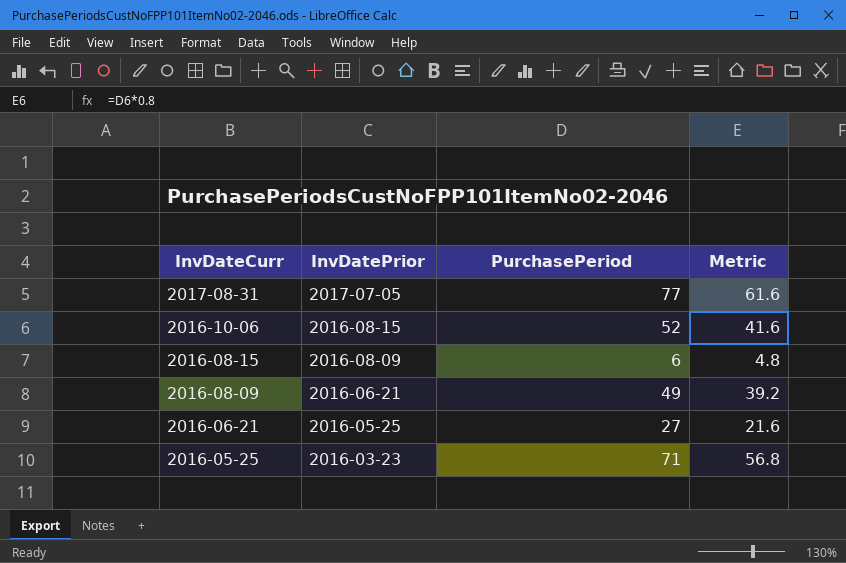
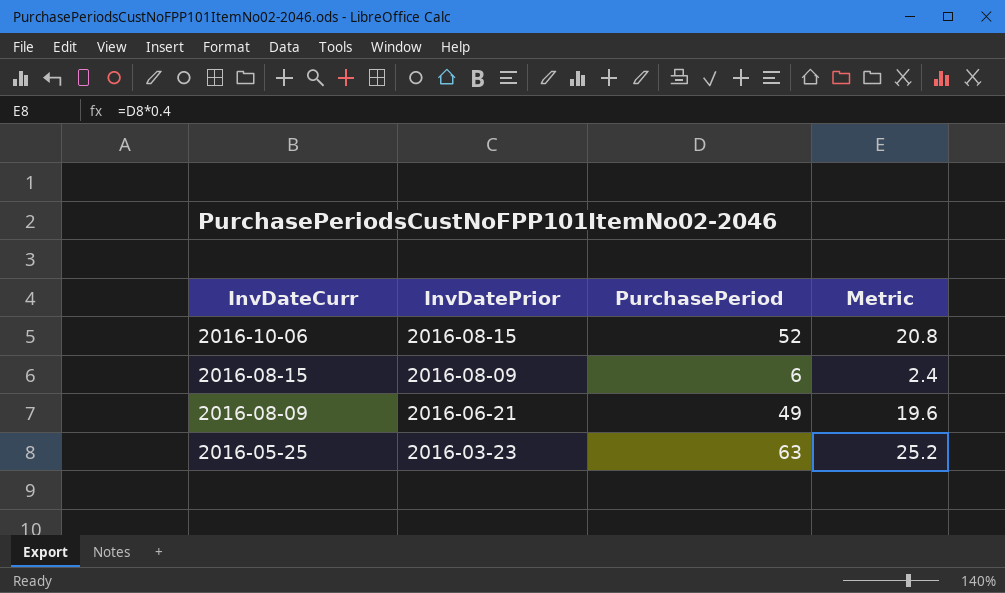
column Metric | formula: [PurchasePeriod] * 0.8 -> [PurchasePeriod] * 0.4
row 2017-08-31: 2017-07-05 | 77 | 61.6 -> none
row 2016-06-21: 2016-05-25 | 27 | 21.6 -> none
2016-05-25 | PurchasePeriod: 71 -> 63

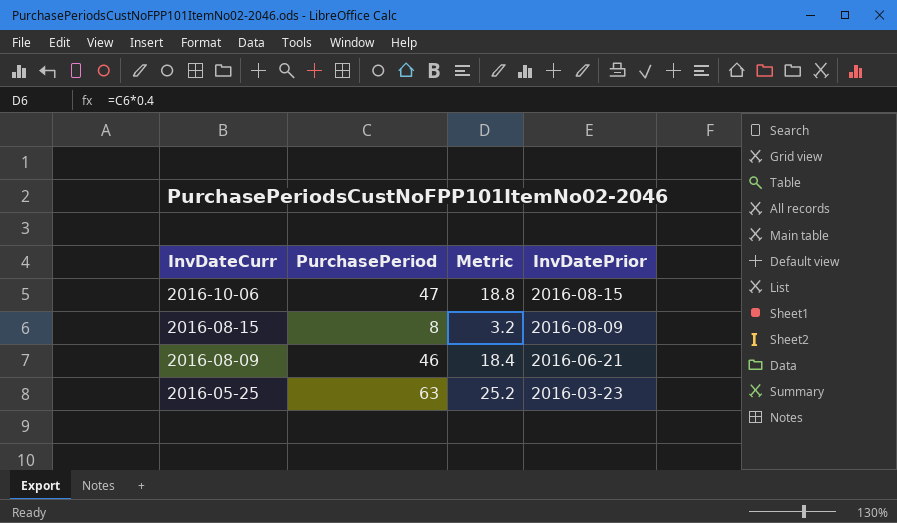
column InvDatePrior | position: 2 -> 4
2016-10-06 | PurchasePeriod: 52 -> 47
2016-10-06 | Metric: 20.8 -> 18.8
2016-08-15 | PurchasePeriod: 6 -> 8
2016-08-15 | Metric: 2.4 -> 3.2
2016-08-09 | PurchasePeriod: 49 -> 46
2016-08-09 | Metric: 19.6 -> 18.4

